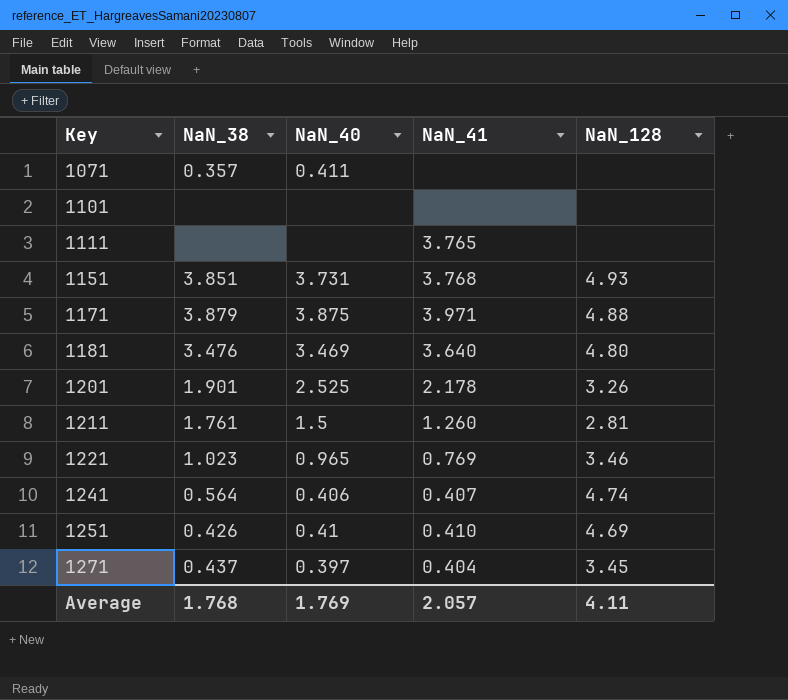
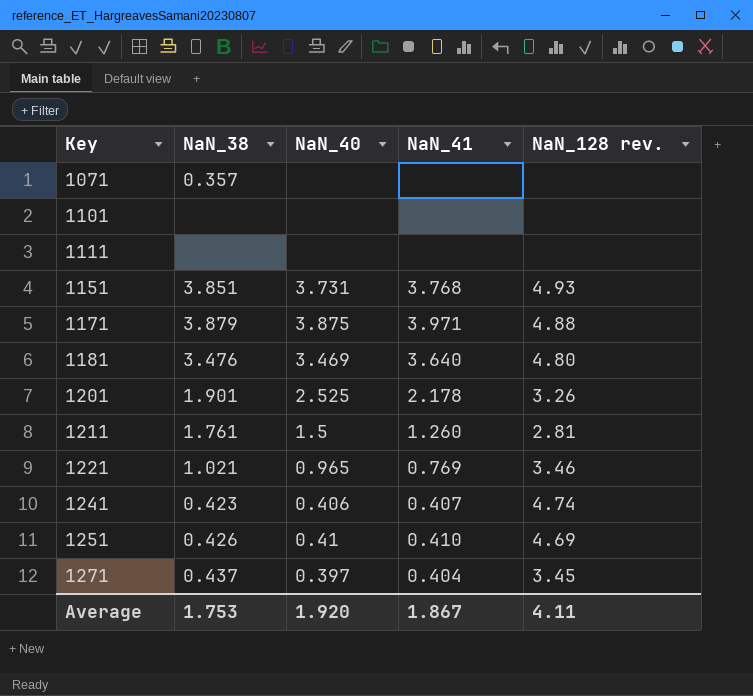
column name: NaN_128 -> NaN_128 rev.
1071 | NaN_40: 0.411 -> none
1111 | NaN_41: 3.765 -> none
1221 | NaN_38: 1.023 -> 1.021
1241 | NaN_38: 0.564 -> 0.423
Average | NaN_38: 1.768 -> 1.753
Average | NaN_40: 1.769 -> 1.920
Average | NaN_41: 2.057 -> 1.867

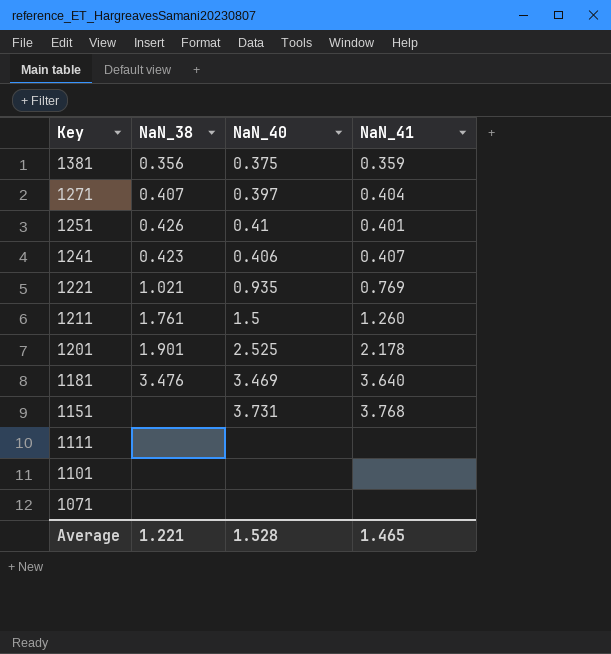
row order: Key ascending -> Key descending
column NaN_128 rev. | position: 5 -> none
row 1171: 3.879 | 3.875 | 3.971 | 4.88 -> none
row 1381: none -> 0.356 | 0.375 | 0.359
1271 | NaN_38: 0.437 -> 0.407
1251 | NaN_41: 0.410 -> 0.401
1221 | NaN_40: 0.965 -> 0.935
1151 | NaN_38: 3.851 -> none
1071 | NaN_38: 0.357 -> none
Average | NaN_38: 1.753 -> 1.221
Average | NaN_40: 1.920 -> 1.528
Average | NaN_41: 1.867 -> 1.465

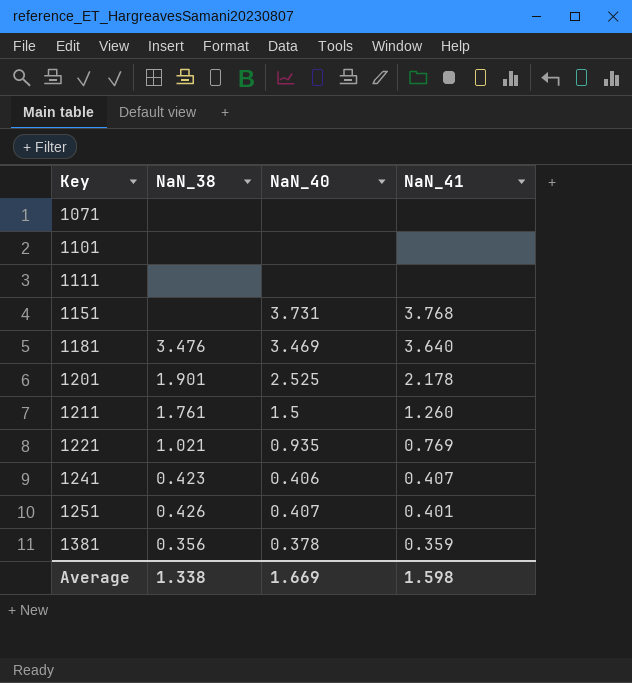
row order: Key descending -> Key ascending
row 1271: 0.407 | 0.397 | 0.404 -> none
1251 | NaN_40: 0.41 -> 0.407
1381 | NaN_40: 0.375 -> 0.378
Average | NaN_38: 1.221 -> 1.338
Average | NaN_40: 1.528 -> 1.669
Average | NaN_41: 1.465 -> 1.598

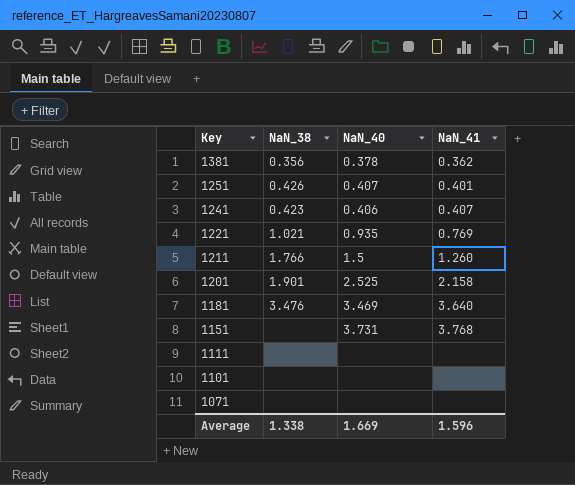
row order: Key ascending -> Key descending
1381 | NaN_41: 0.359 -> 0.362
1211 | NaN_38: 1.761 -> 1.766
1201 | NaN_41: 2.178 -> 2.158
Average | NaN_41: 1.598 -> 1.596

